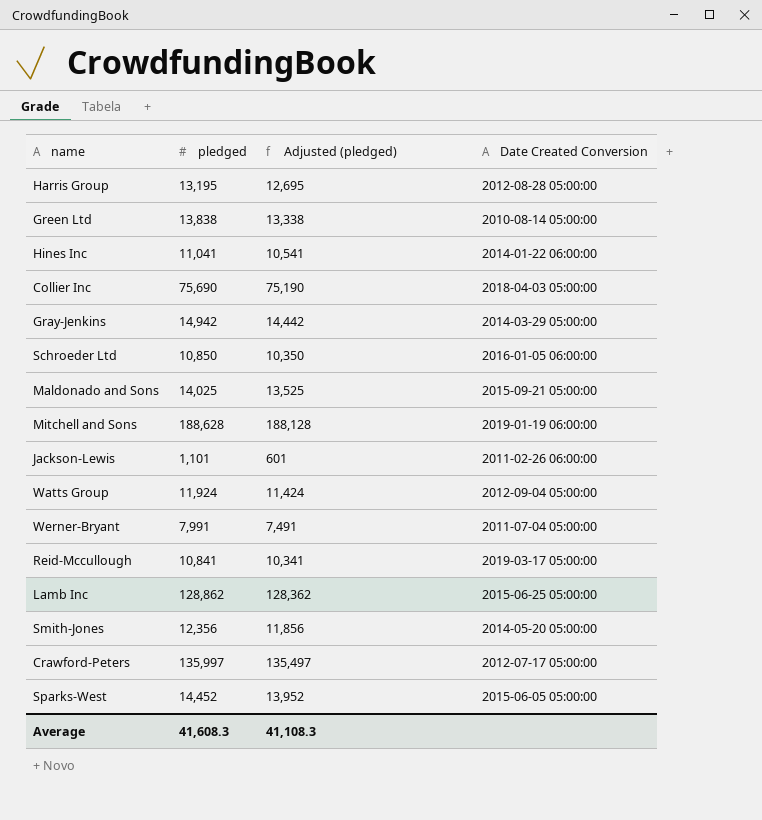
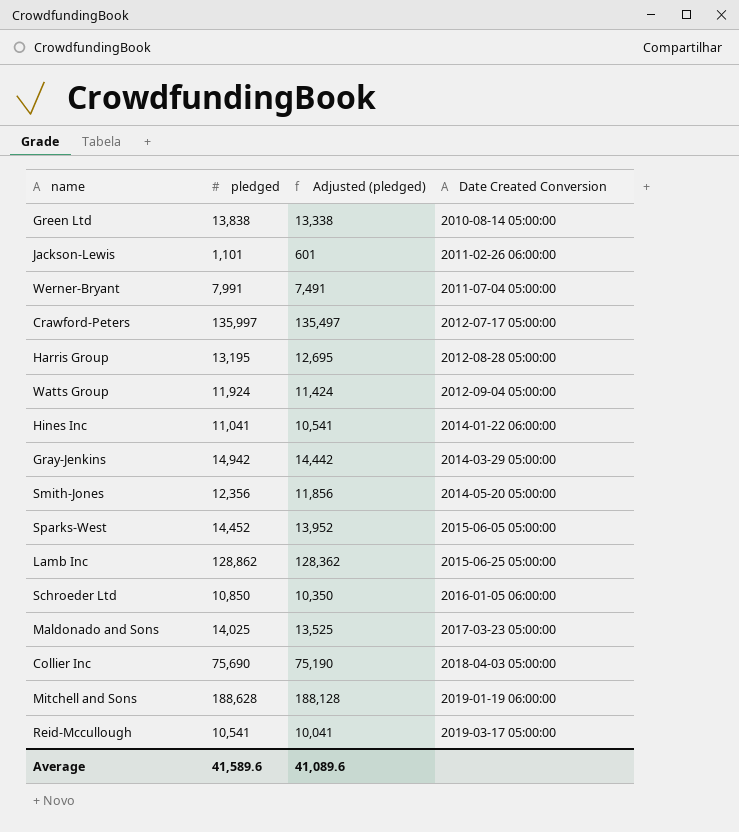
row order: none -> Date Created Conversion ascending
Maldonado and Sons | Date Created Conversion: 2015-09-21 05:00:00 -> 2017-03-23 05:00:00
Reid-Mccullough | pledged: 10,841 -> 10,541
Reid-Mccullough | Adjusted (pledged): 10,341 -> 10,041
Average | pledged: 41,608.3 -> 41,589.6
Average | Adjusted (pledged): 41,108.3 -> 41,089.6

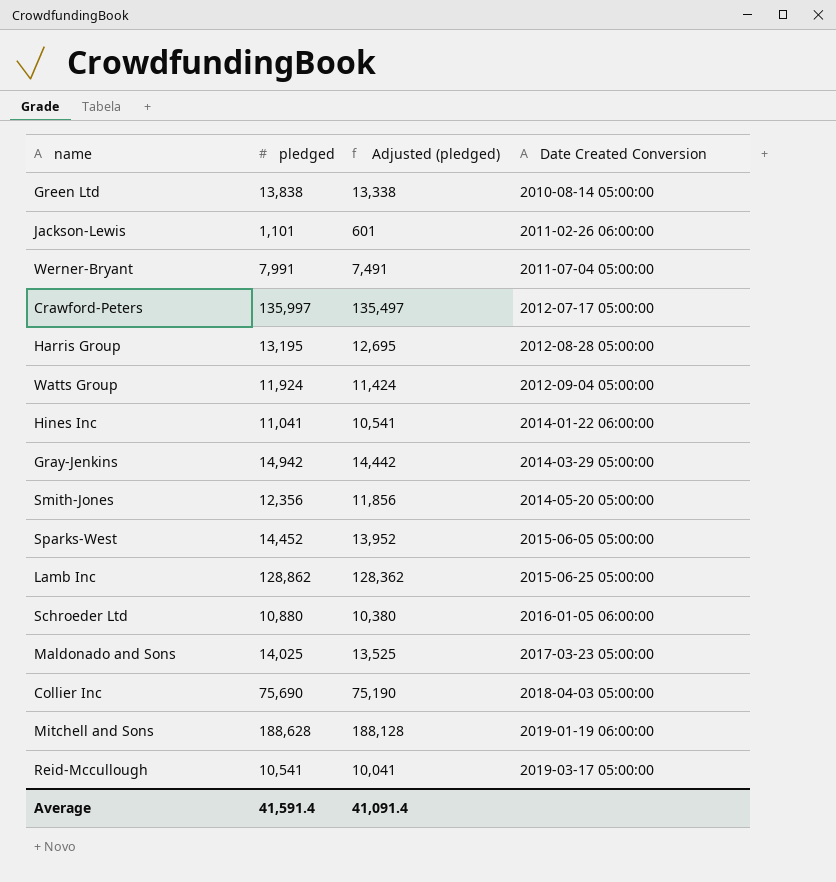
Schroeder Ltd | pledged: 10,850 -> 10,880
Schroeder Ltd | Adjusted (pledged): 10,350 -> 10,380
Average | pledged: 41,589.6 -> 41,591.4
Average | Adjusted (pledged): 41,089.6 -> 41,091.4

